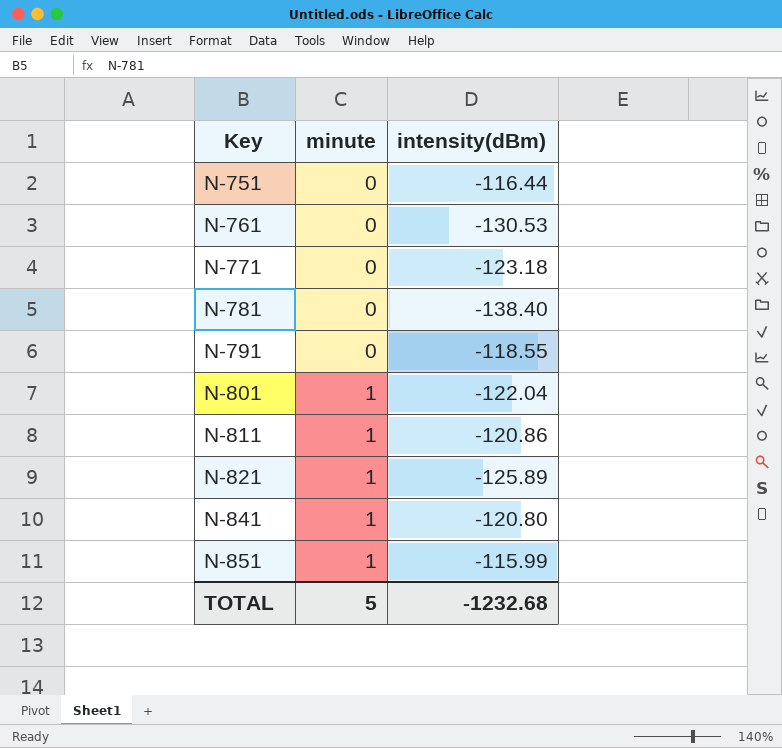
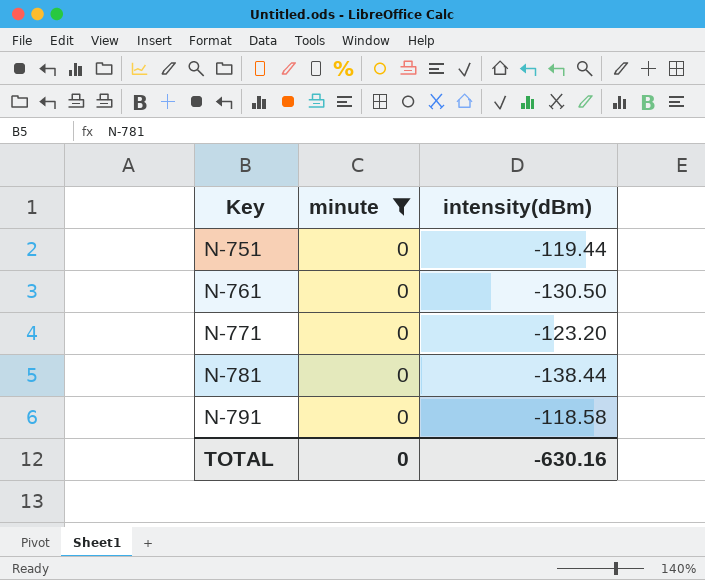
filter: none -> minute = 0
N-751 | intensity(dBm): -116.44 -> -119.44
N-761 | intensity(dBm): -130.53 -> -130.50
N-771 | intensity(dBm): -123.18 -> -123.20
N-781 | intensity(dBm): -138.40 -> -138.44
N-791 | intensity(dBm): -118.55 -> -118.58
TOTAL | minute: 5 -> 0
TOTAL | intensity(dBm): -1232.68 -> -630.16

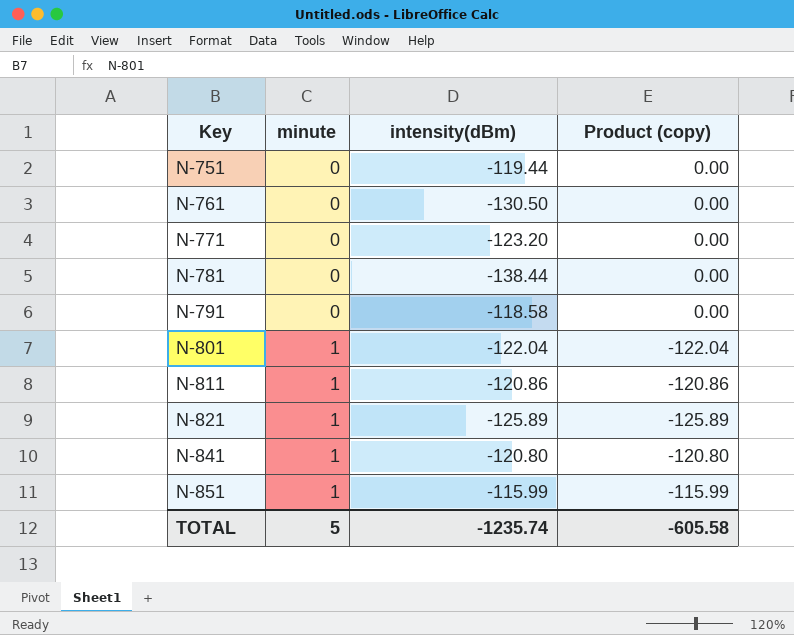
filter: minute = 0 -> none
column Product (copy) | formula: none -> [minute] * [intensity(dBm)]
TOTAL | minute: 0 -> 5
TOTAL | intensity(dBm): -630.16 -> -1235.74

